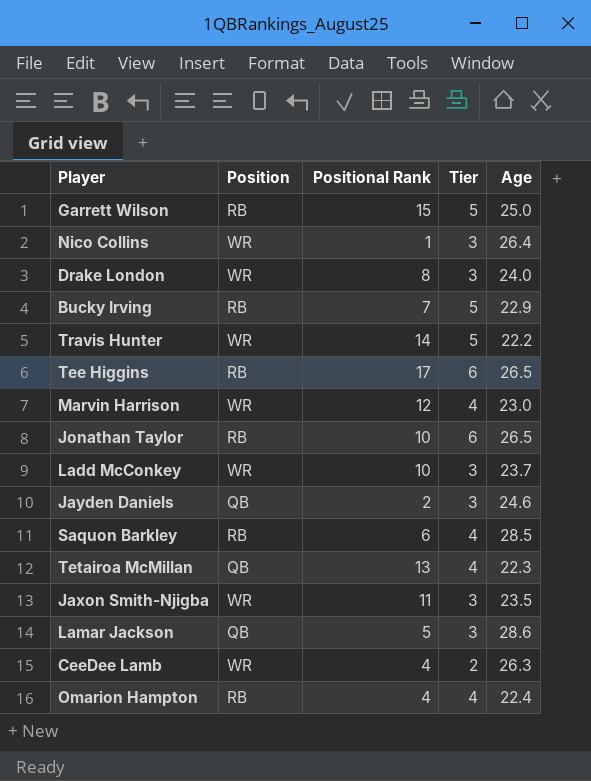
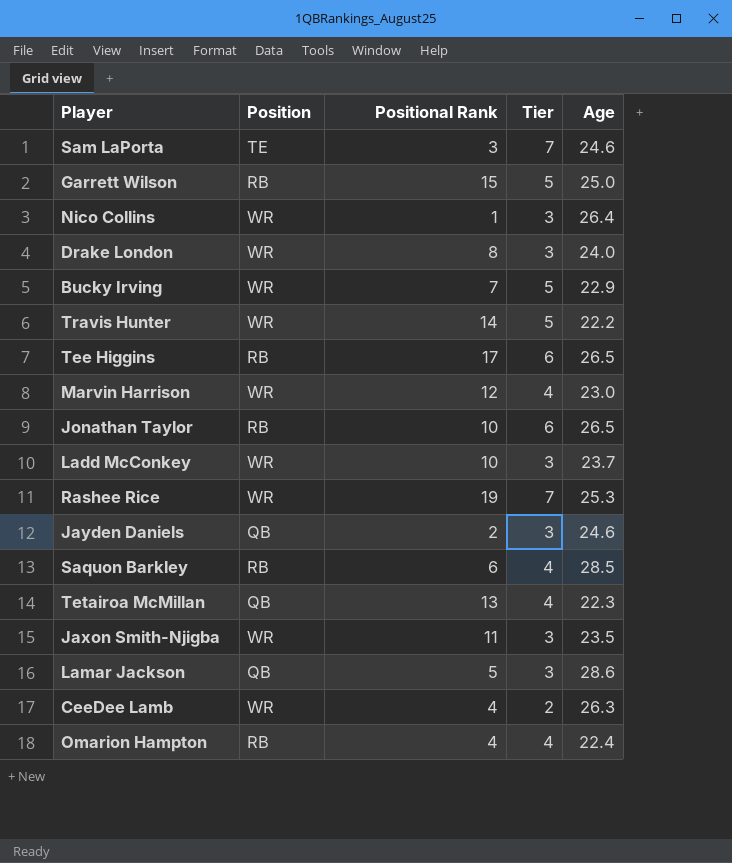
row Sam LaPorta: none -> TE | 3 | 7 | 24.6
Bucky Irving | Position: RB -> WR
row Rashee Rice: none -> WR | 19 | 7 | 25.3

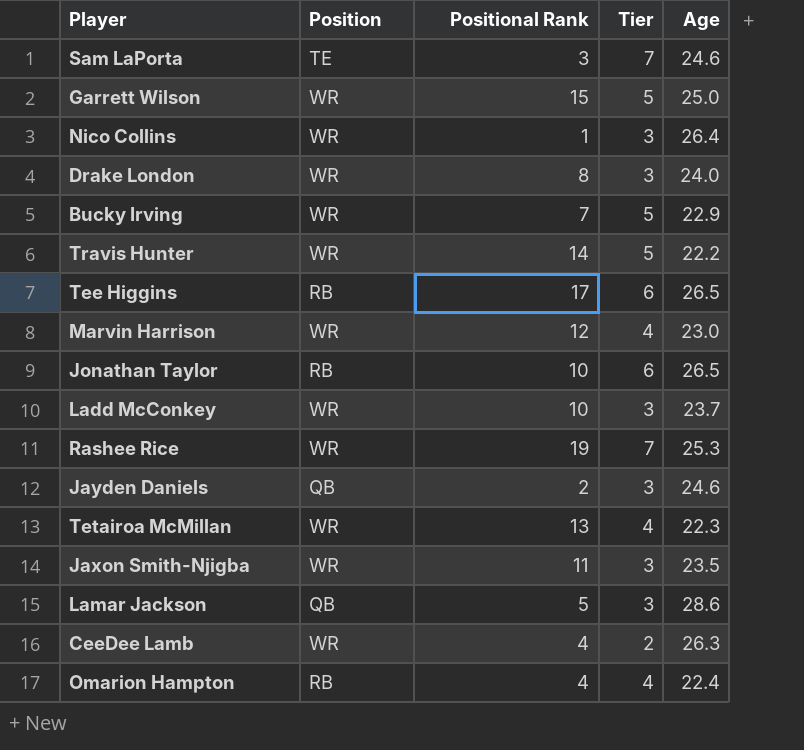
row Saquon Barkley: RB | 6 | 4 | 28.5 -> none
Garrett Wilson | Position: RB -> WR
Tetairoa McMillan | Position: QB -> WR

